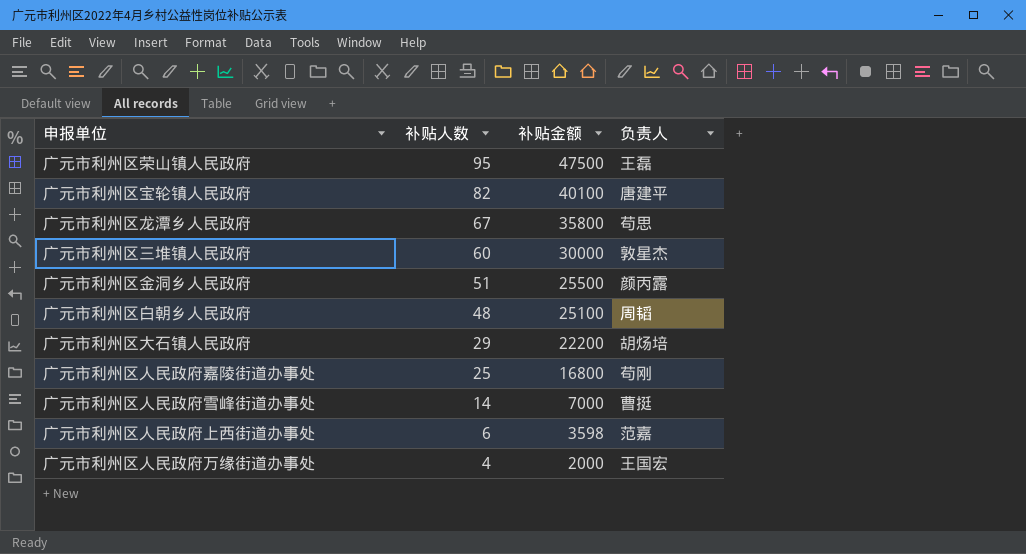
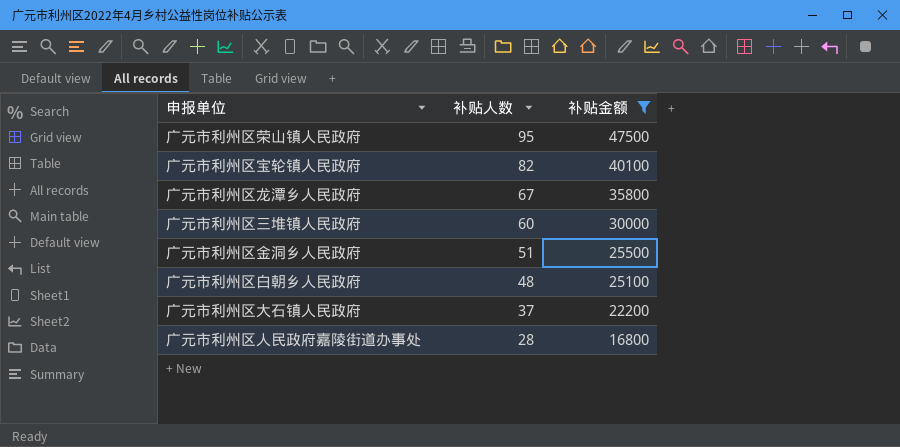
filter: none -> 补贴金额 >= 16800
column 负责人 | position: 4 -> none
广元市利州区大石镇人民政府 | 补贴人数: 29 -> 37
广元市利州区人民政府嘉陵街道办事处 | 补贴人数: 25 -> 28

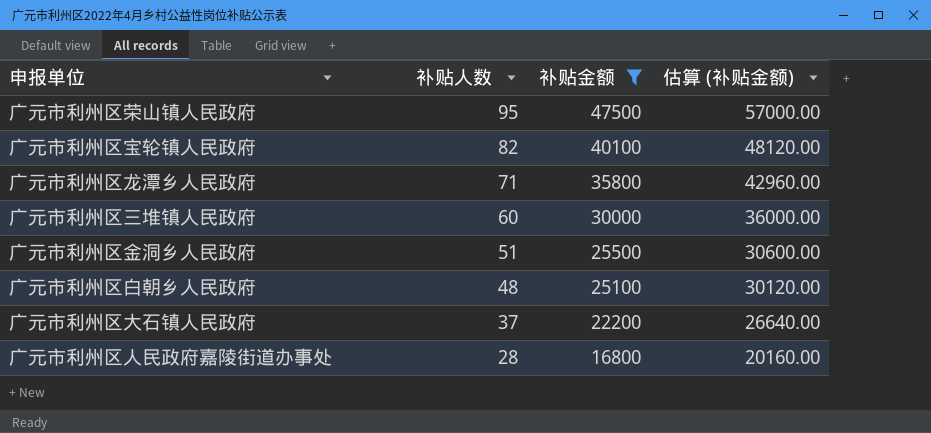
column 估算 (补贴金额) | formula: none -> [补贴金额] * 1.2
广元市利州区龙潭乡人民政府 | 补贴人数: 67 -> 71

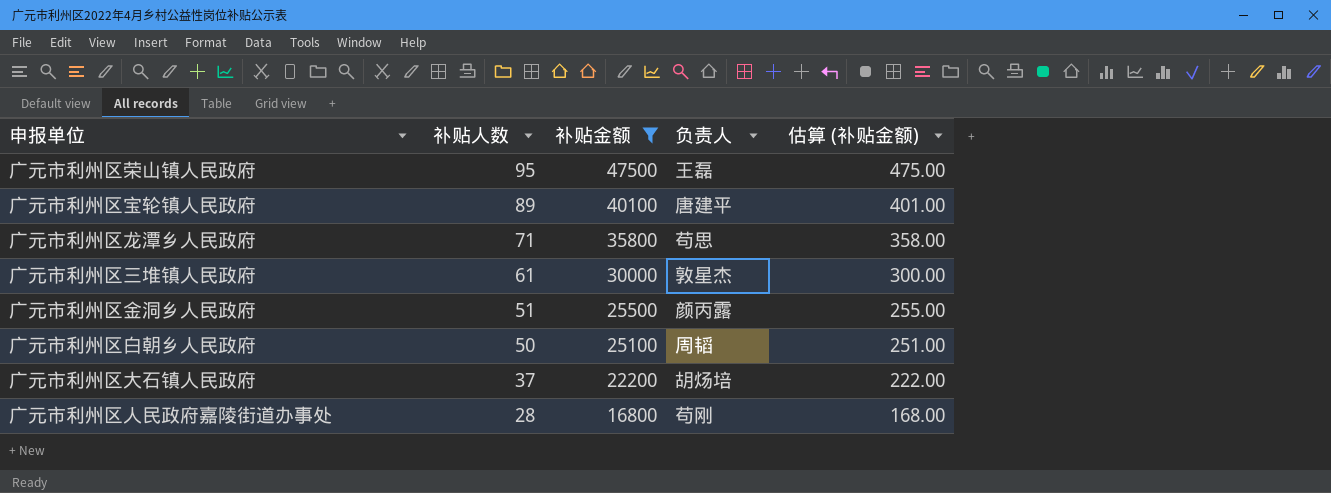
column 负责人 | position: none -> 4
column 估算 (补贴金额) | formula: [补贴金额] * 1.2 -> [补贴金额] * 0.01
广元市利州区宝轮镇人民政府 | 补贴人数: 82 -> 89
广元市利州区三堆镇人民政府 | 补贴人数: 60 -> 61
广元市利州区白朝乡人民政府 | 补贴人数: 48 -> 50

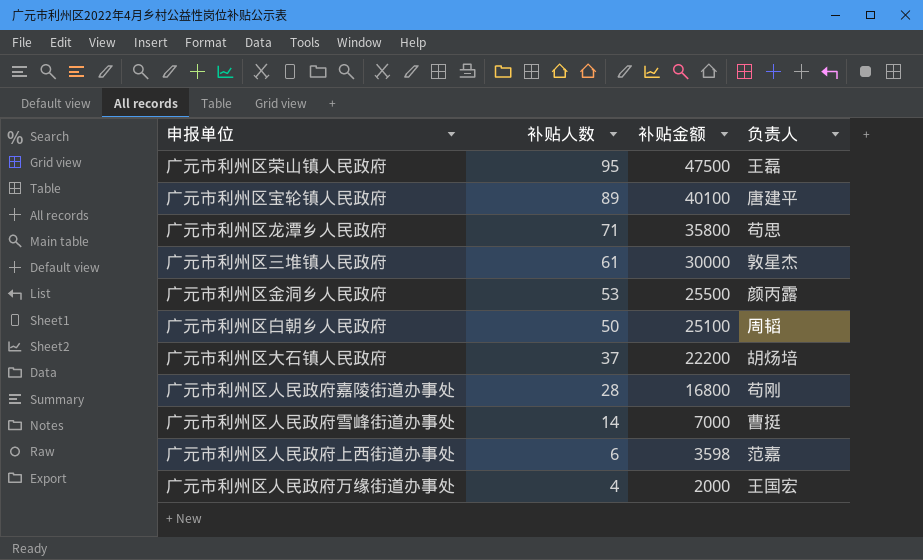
filter: 补贴金额 >= 16800 -> none
column 估算 (补贴金额) | formula: [补贴金额] * 0.01 -> none
广元市利州区金洞乡人民政府 | 补贴人数: 51 -> 53

